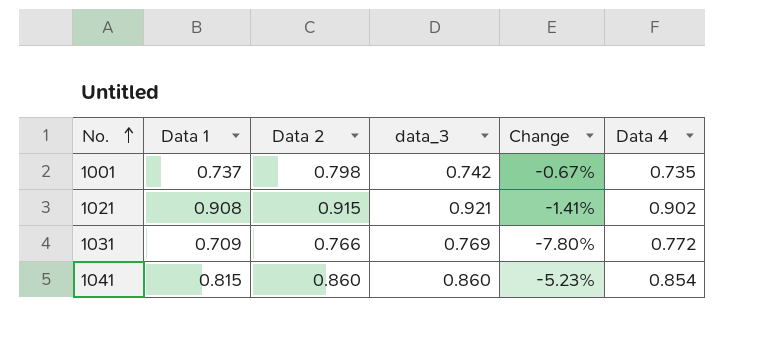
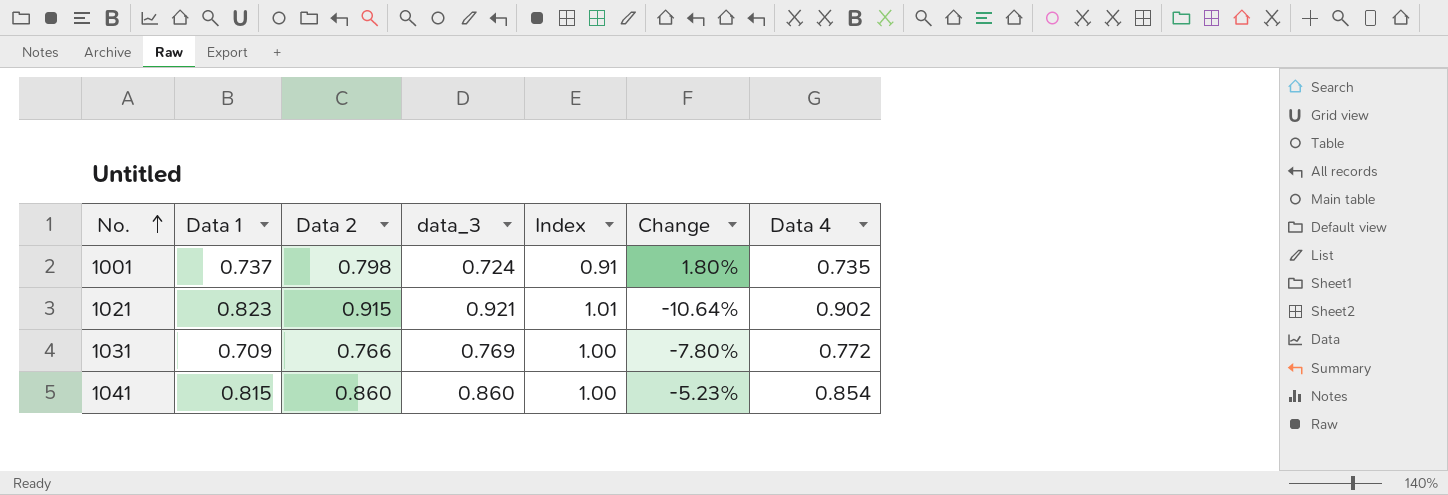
column Index | formula: none -> [data_3] / [Data 2]
1001 | data_3: 0.742 -> 0.724
1001 | Change: -0.67% -> 1.80%
1021 | Data 1: 0.908 -> 0.823
1021 | Change: -1.41% -> -10.64%

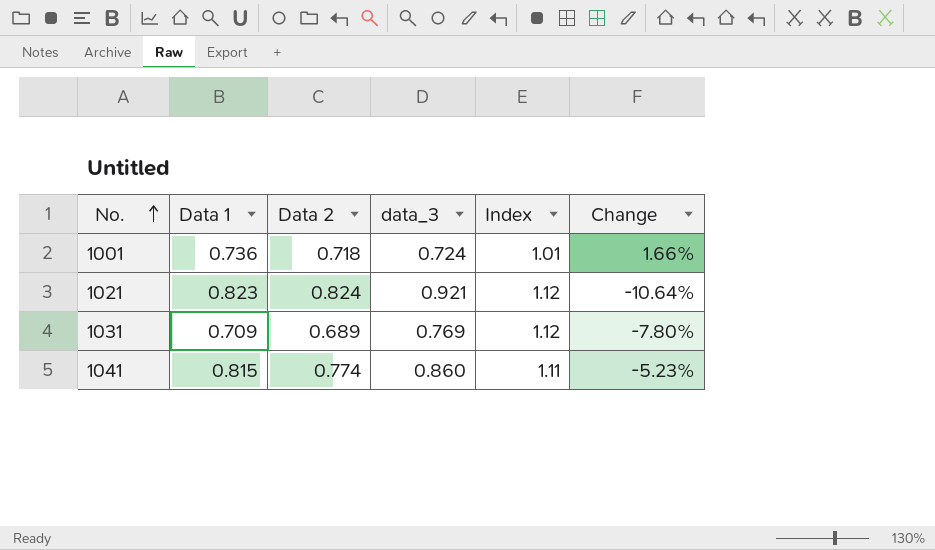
column Data 4 | position: 7 -> none
1001 | Data 1: 0.737 -> 0.736
1001 | Data 2: 0.798 -> 0.718
1001 | Index: 0.91 -> 1.01
1001 | Change: 1.80% -> 1.66%
1021 | Data 2: 0.915 -> 0.824
1021 | Index: 1.01 -> 1.12
1031 | Data 2: 0.766 -> 0.689
1031 | Index: 1.00 -> 1.12
1041 | Data 2: 0.860 -> 0.774
1041 | Index: 1.00 -> 1.11

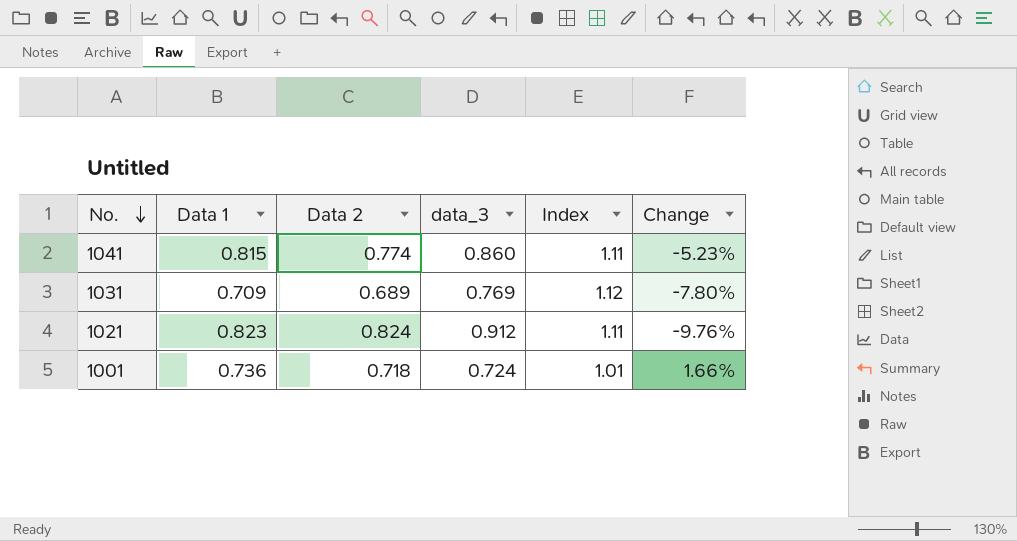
row order: No. ascending -> No. descending
1021 | data_3: 0.921 -> 0.912
1021 | Index: 1.12 -> 1.11
1021 | Change: -10.64% -> -9.76%

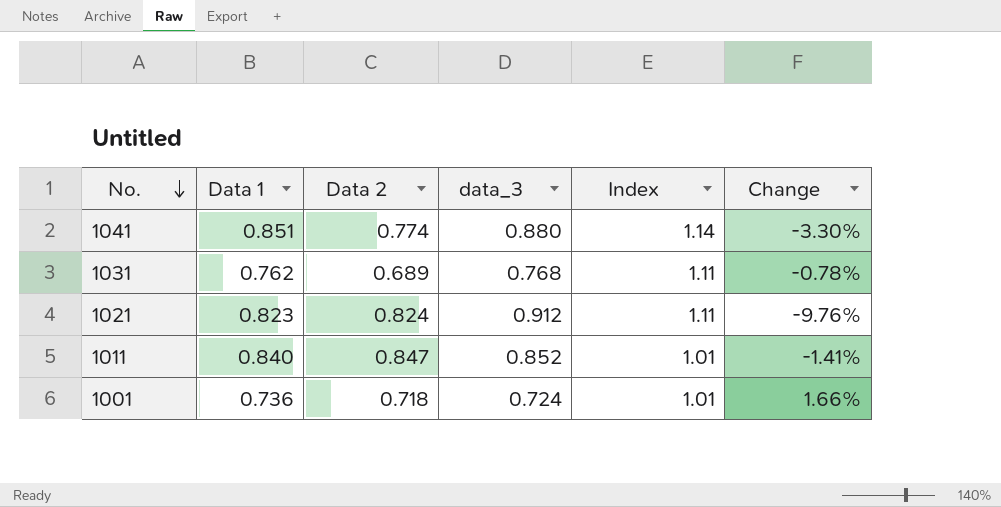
1041 | Data 1: 0.815 -> 0.851
1041 | data_3: 0.860 -> 0.880
1041 | Index: 1.11 -> 1.14
1041 | Change: -5.23% -> -3.30%
1031 | Data 1: 0.709 -> 0.762
1031 | data_3: 0.769 -> 0.768
1031 | Index: 1.12 -> 1.11
1031 | Change: -7.80% -> -0.78%
row 1011: none -> 0.840 | 0.847 | 0.852 | 1.01 | -1.41%

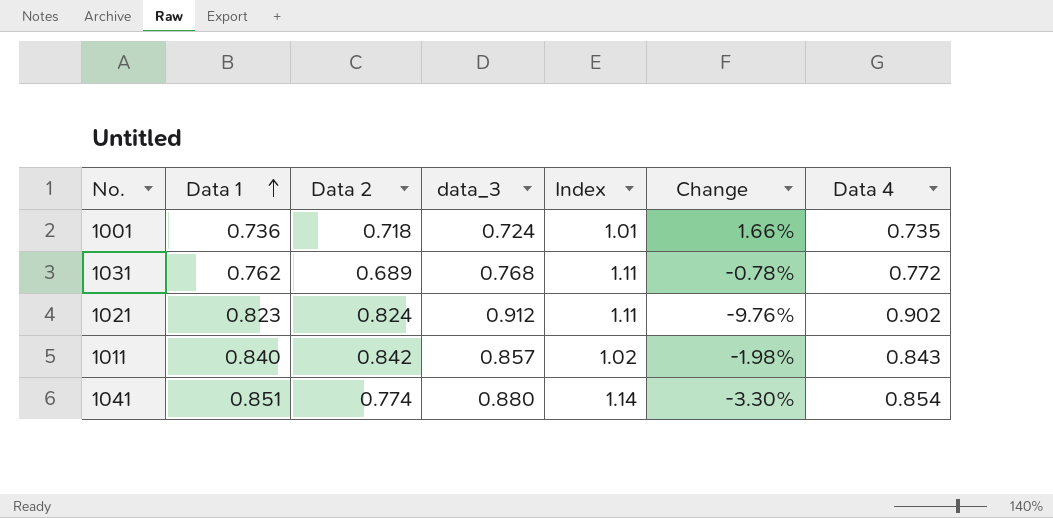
row order: No. descending -> Data 1 ascending
column Data 4 | position: none -> 7
1011 | Data 2: 0.847 -> 0.842
1011 | data_3: 0.852 -> 0.857
1011 | Index: 1.01 -> 1.02
1011 | Change: -1.41% -> -1.98%

